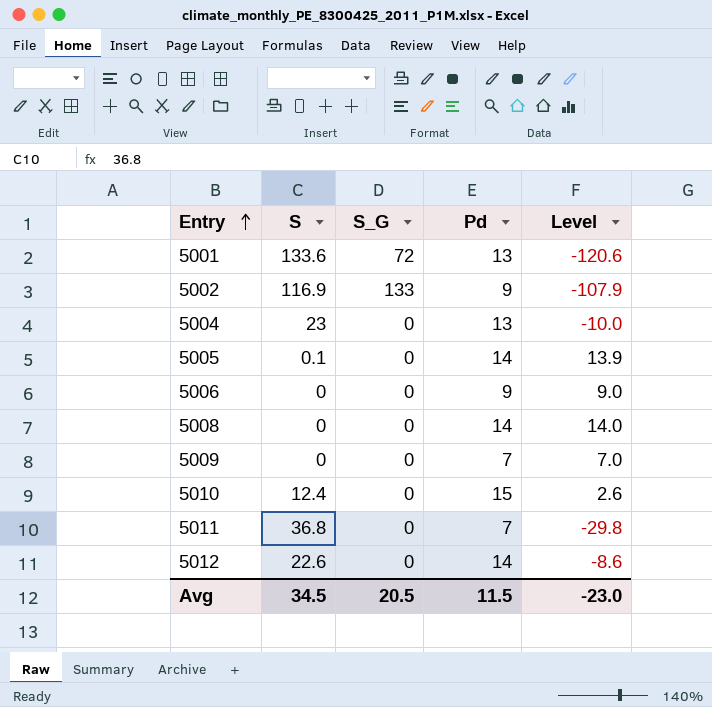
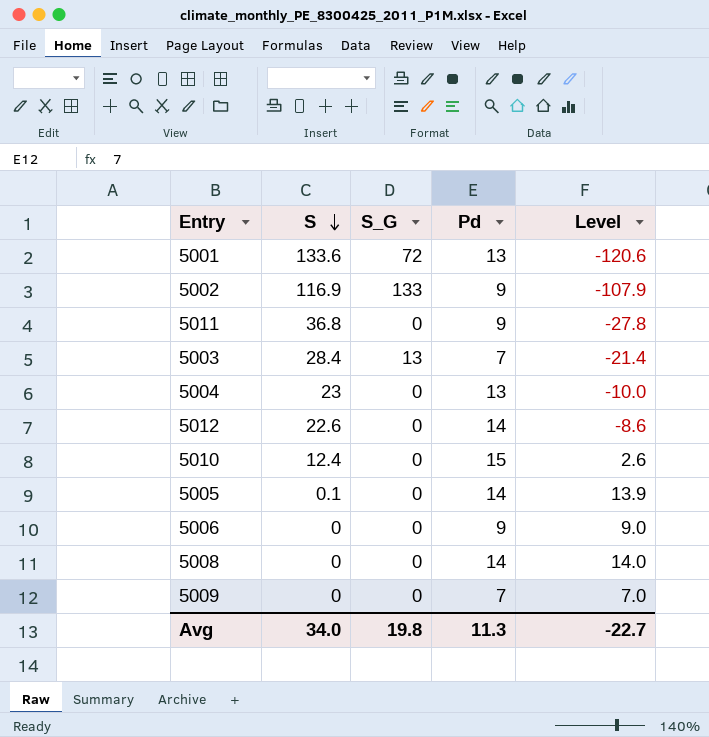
row order: Entry ascending -> S descending
5011 | Pd: 7 -> 9
5011 | Level: -29.8 -> -27.8
row 5003: none -> 28.4 | 13 | 7 | -21.4
Avg | S: 34.5 -> 34.0
Avg | S_G: 20.5 -> 19.8
Avg | Pd: 11.5 -> 11.3
Avg | Level: -23.0 -> -22.7

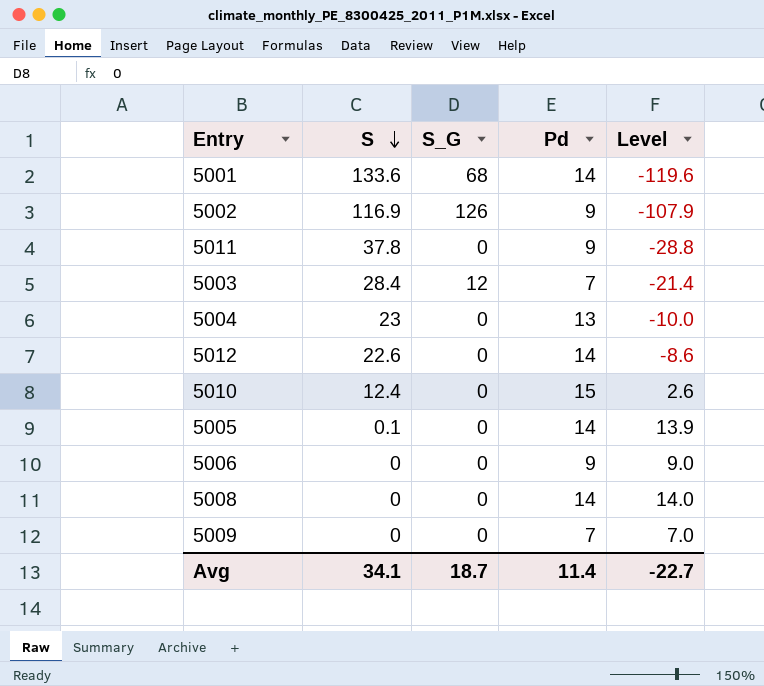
5001 | S_G: 72 -> 68
5001 | Pd: 13 -> 14
5001 | Level: -120.6 -> -119.6
5002 | S_G: 133 -> 126
5011 | S: 36.8 -> 37.8
5011 | Level: -27.8 -> -28.8
5003 | S_G: 13 -> 12
Avg | S: 34.0 -> 34.1
Avg | S_G: 19.8 -> 18.7
Avg | Pd: 11.3 -> 11.4

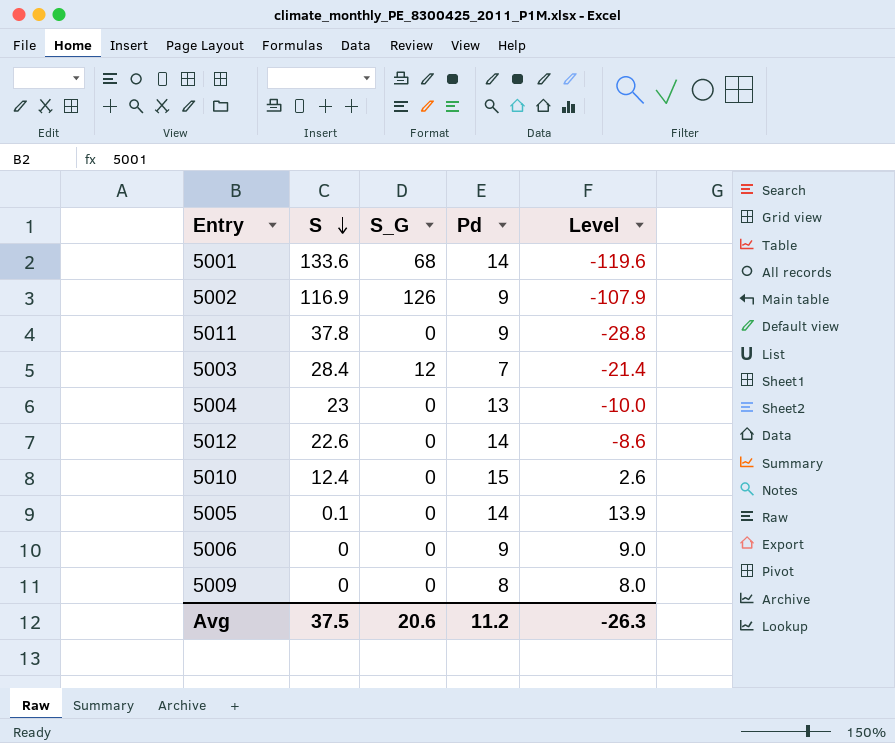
row 5008: 0 | 0 | 14 | 14.0 -> none
5009 | Pd: 7 -> 8
5009 | Level: 7.0 -> 8.0
Avg | S: 34.1 -> 37.5
Avg | S_G: 18.7 -> 20.6
Avg | Pd: 11.4 -> 11.2
Avg | Level: -22.7 -> -26.3

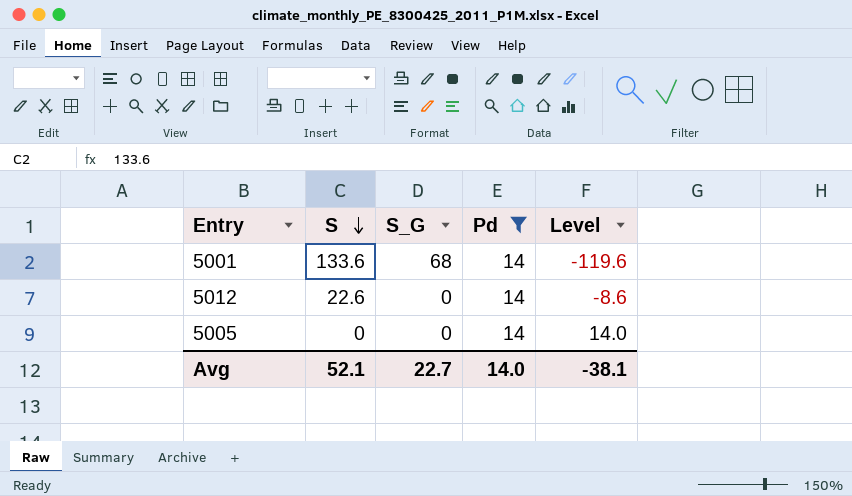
filter: none -> Pd = 14
5005 | S: 0.1 -> 0
5005 | Level: 13.9 -> 14.0
Avg | S: 37.5 -> 52.1
Avg | S_G: 20.6 -> 22.7
Avg | Pd: 11.2 -> 14.0
Avg | Level: -26.3 -> -38.1

